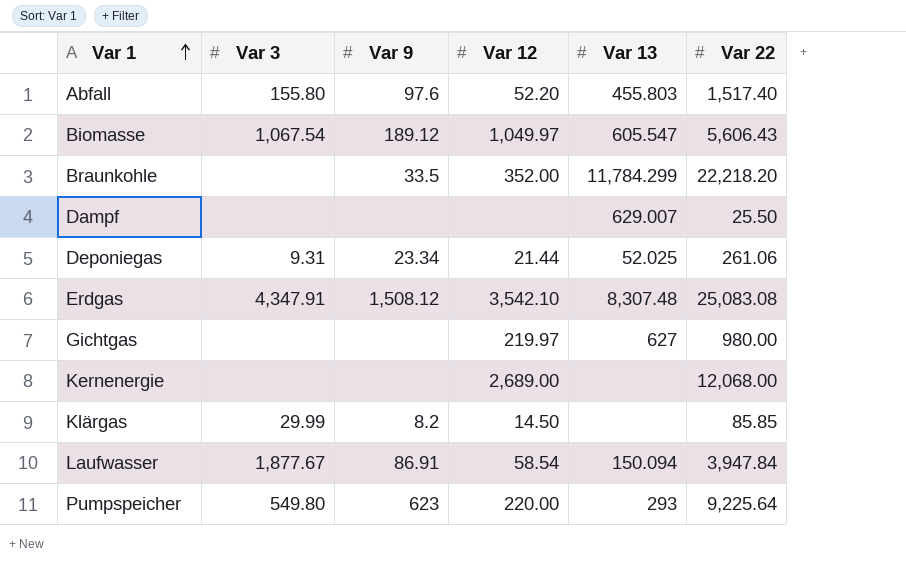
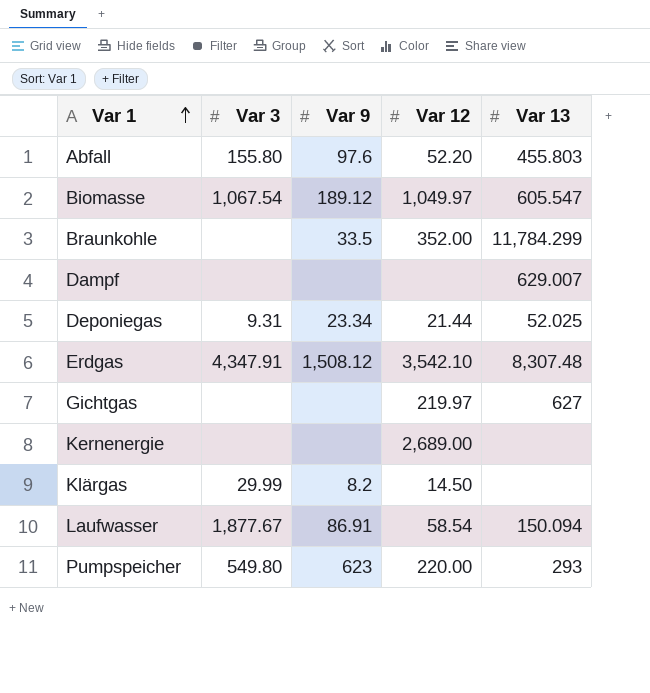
column Var 22 | position: 6 -> none

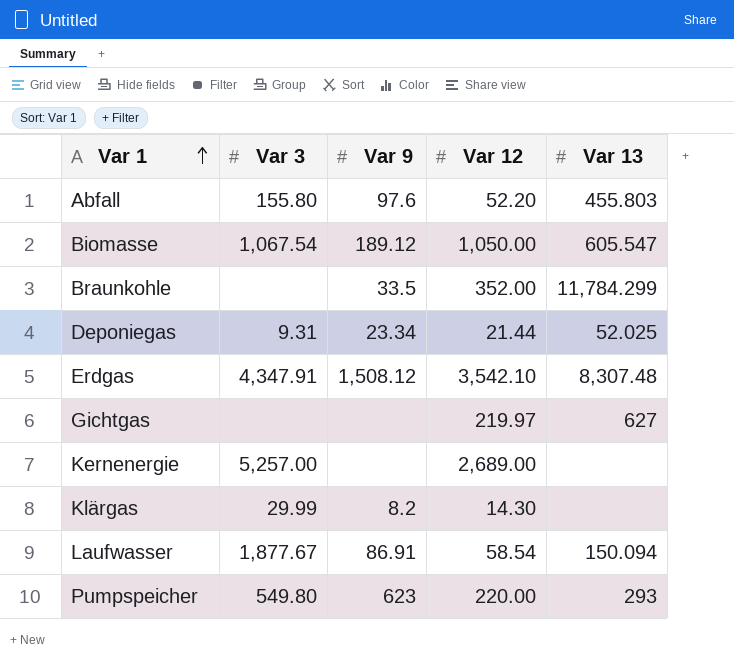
row Dampf: none | none | none | 629.007 -> none
Biomasse | Var 12: 1,049.97 -> 1,050.00
Kernenergie | Var 3: none -> 5,257.00
Klärgas | Var 12: 14.50 -> 14.30

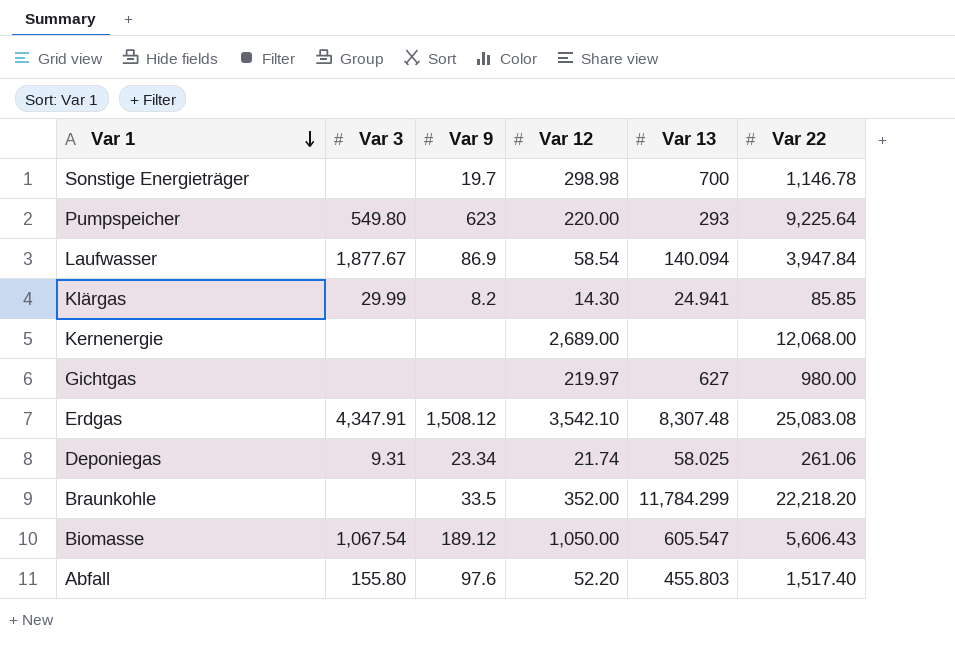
row order: Var 1 ascending -> Var 1 descending
column Var 22 | position: none -> 6
row Sonstige Energieträger: none -> none | 19.7 | 298.98 | 700 | 1,146.78
Laufwasser | Var 9: 86.91 -> 86.9
Laufwasser | Var 13: 150.094 -> 140.094
Klärgas | Var 13: none -> 24.941
Kernenergie | Var 3: 5,257.00 -> none
Deponiegas | Var 12: 21.44 -> 21.74
Deponiegas | Var 13: 52.025 -> 58.025

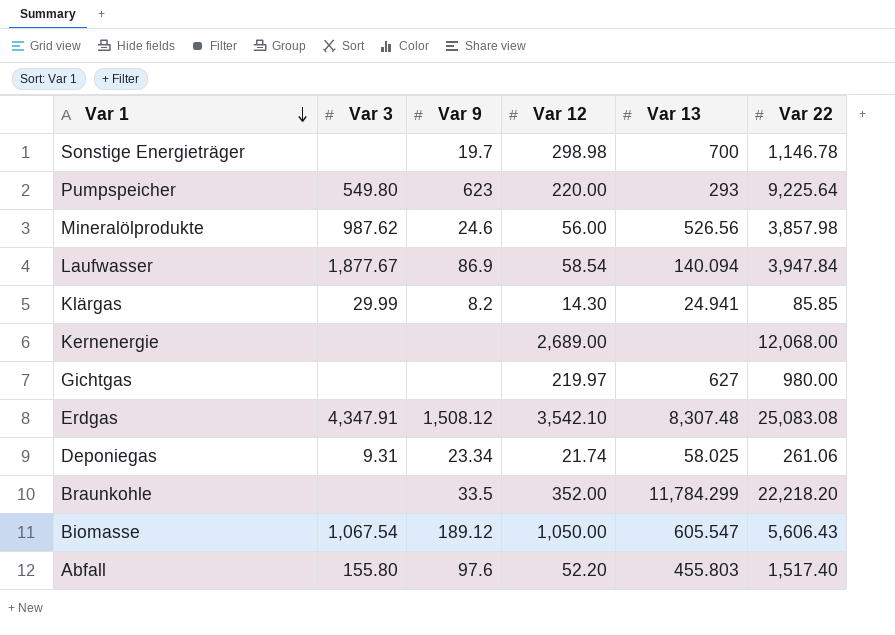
row Mineralölprodukte: none -> 987.62 | 24.6 | 56.00 | 526.56 | 3,857.98

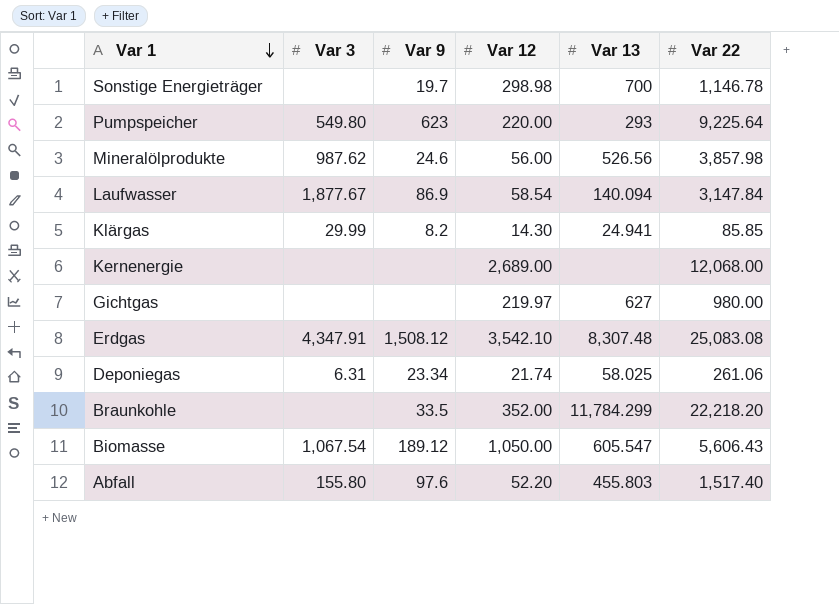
Laufwasser | Var 22: 3,947.84 -> 3,147.84
Deponiegas | Var 3: 9.31 -> 6.31

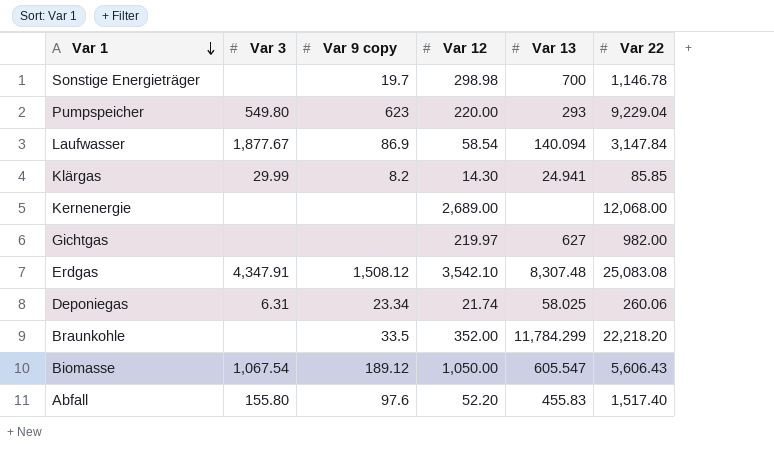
column name: Var 9 -> Var 9 copy
row Mineralölprodukte: 987.62 | 24.6 | 56.00 | 526.56 | 3,857.98 -> none
Pumpspeicher | Var 22: 9,225.64 -> 9,229.04
Gichtgas | Var 22: 980.00 -> 982.00
Deponiegas | Var 22: 261.06 -> 260.06
Abfall | Var 13: 455.803 -> 455.83

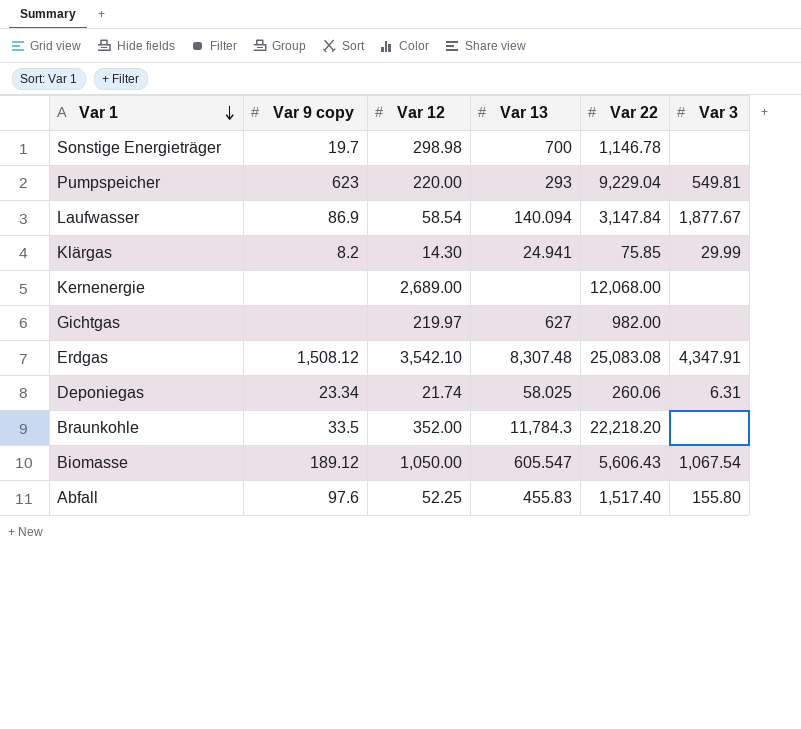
column Var 3 | position: 2 -> 6
Pumpspeicher | Var 3: 549.80 -> 549.81
Klärgas | Var 22: 85.85 -> 75.85
Braunkohle | Var 13: 11,784.299 -> 11,784.3
Abfall | Var 12: 52.20 -> 52.25

